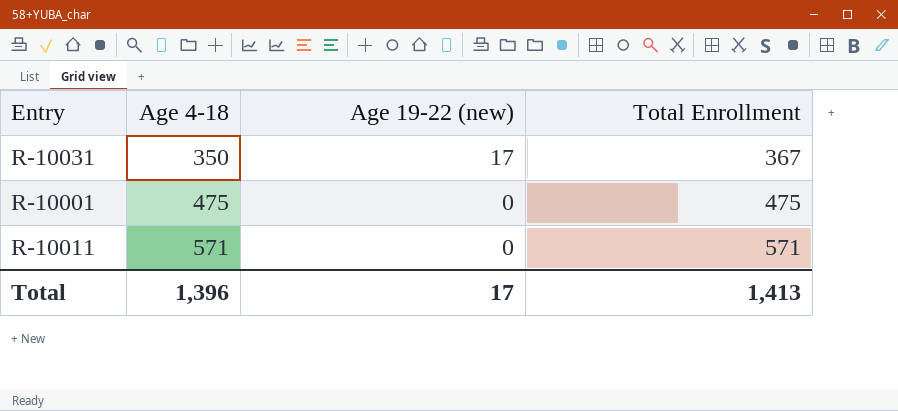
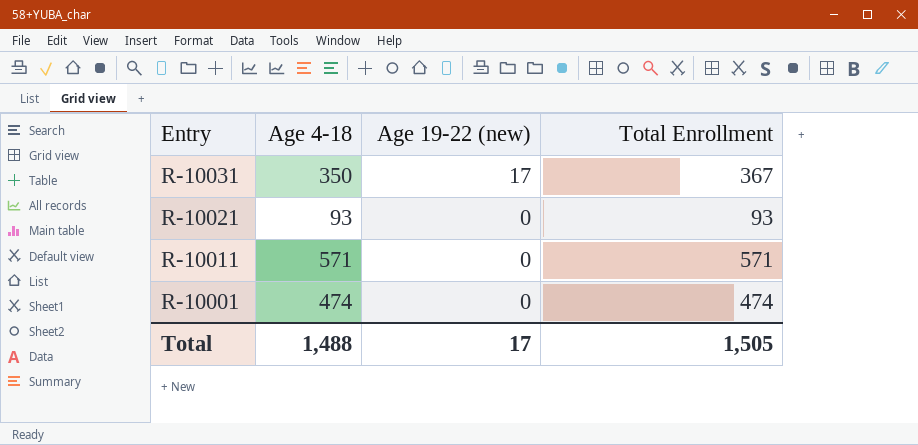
row order: Age 4-18 ascending -> Entry descending
row R-10021: none -> 93 | 0 | 93
R-10001 | Age 4-18: 475 -> 474
R-10001 | Total Enrollment: 475 -> 474
Total | Age 4-18: 1,396 -> 1,488
Total | Total Enrollment: 1,413 -> 1,505

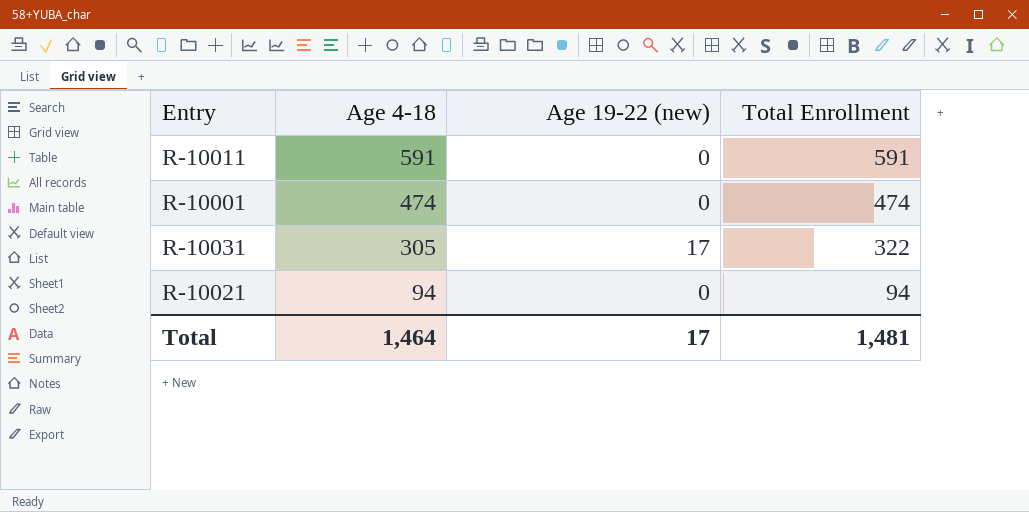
row order: Entry descending -> Age 4-18 descending
R-10011 | Age 4-18: 571 -> 591
R-10011 | Total Enrollment: 571 -> 591
R-10031 | Age 4-18: 350 -> 305
R-10031 | Total Enrollment: 367 -> 322
R-10021 | Age 4-18: 93 -> 94
R-10021 | Total Enrollment: 93 -> 94
Total | Age 4-18: 1,488 -> 1,464
Total | Total Enrollment: 1,505 -> 1,481

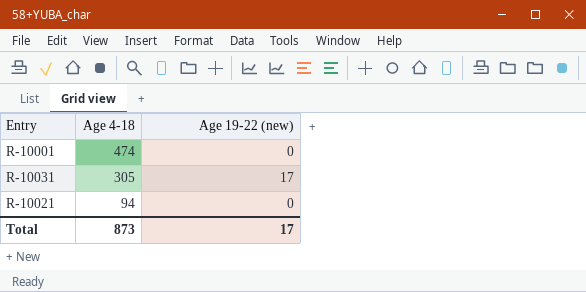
column Total Enrollment | formula: [Age 4-18] + [Age 19-22 (new)] -> none
row R-10011: 591 | 0 | 591 -> none
Total | Age 4-18: 1,464 -> 873

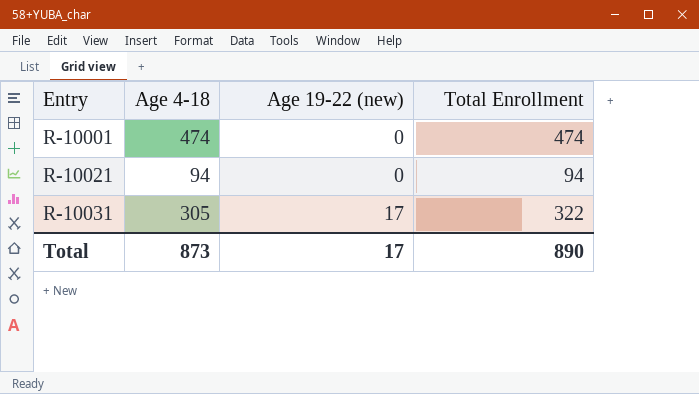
row order: Age 4-18 descending -> Entry ascending
column Total Enrollment | formula: none -> [Age 4-18] + [Age 19-22 (new)]

